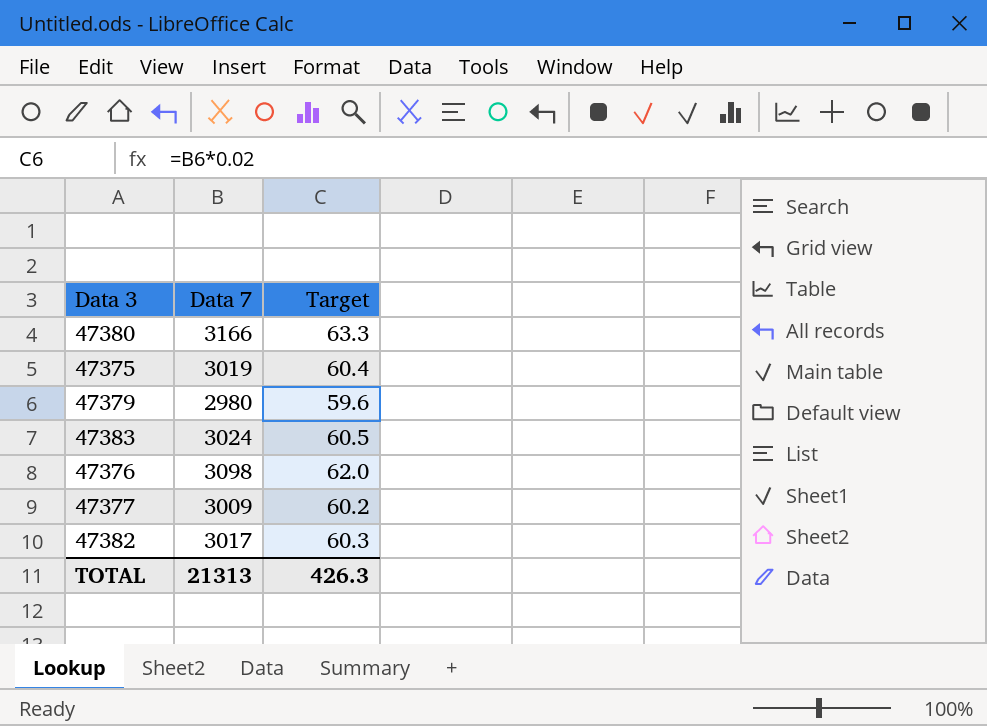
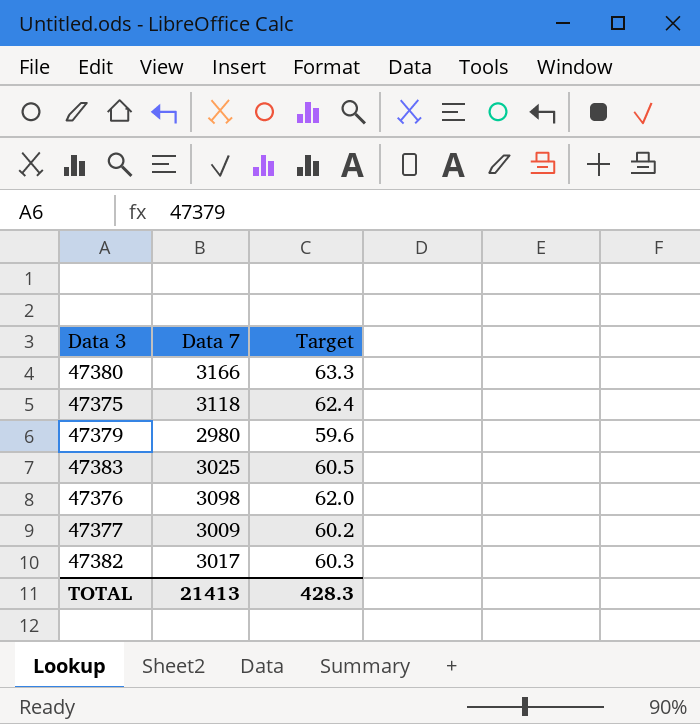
47375 | Data 7: 3019 -> 3118
47375 | Target: 60.4 -> 62.4
47383 | Data 7: 3024 -> 3025
TOTAL | Data 7: 21313 -> 21413
TOTAL | Target: 426.3 -> 428.3

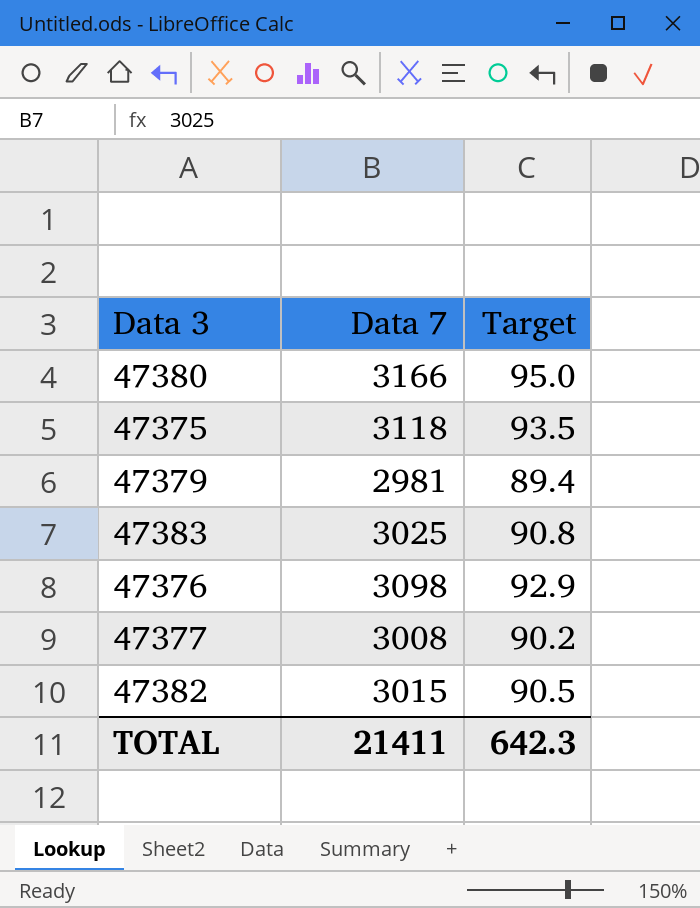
column Target | formula: [Data 7] * 0.02 -> [Data 7] * 0.03
47379 | Data 7: 2980 -> 2981
47377 | Data 7: 3009 -> 3008
47382 | Data 7: 3017 -> 3015
TOTAL | Data 7: 21413 -> 21411
TOTAL | Target: 428.3 -> 642.3

